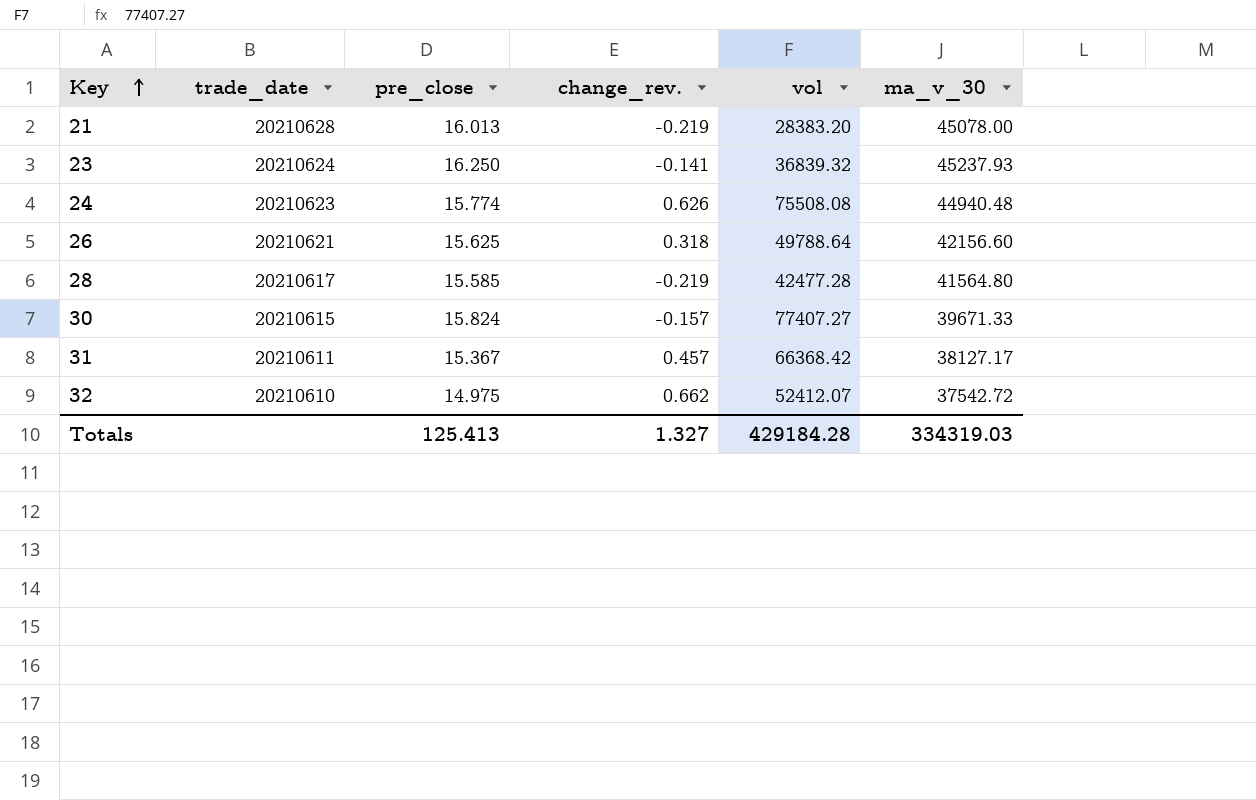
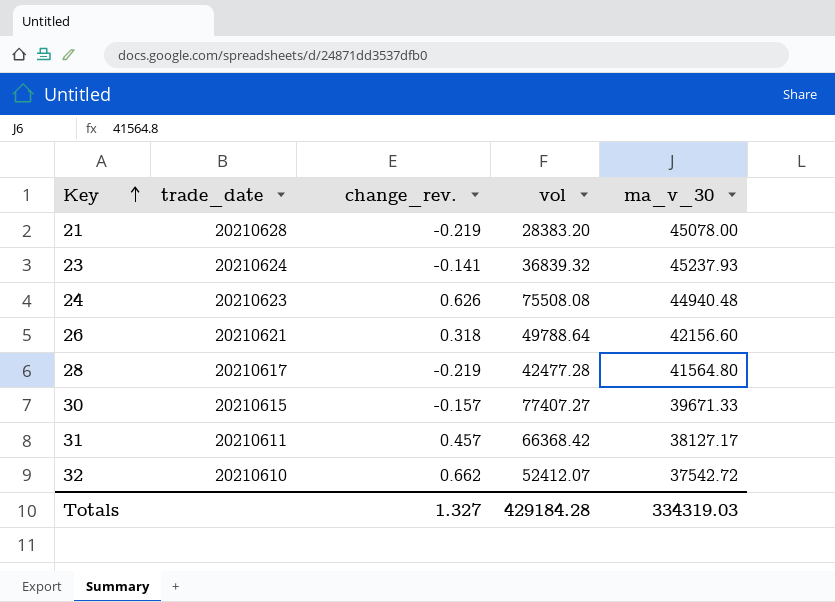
column pre_close | position: 3 -> none

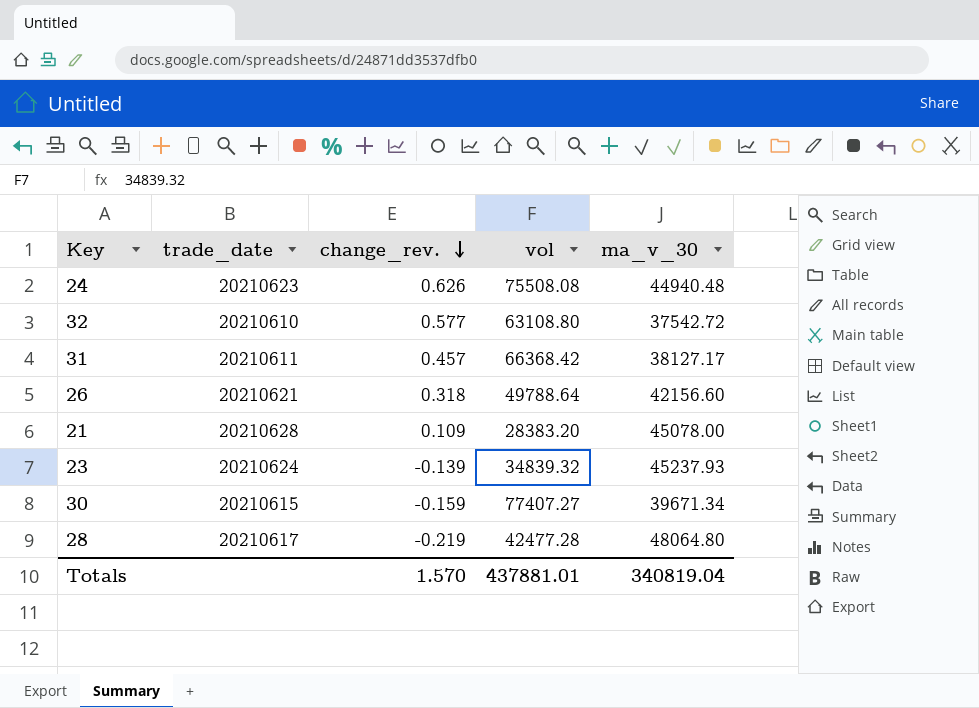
row order: Key ascending -> change_rev. descending
32 | change_rev.: 0.662 -> 0.577
32 | vol: 52412.07 -> 63108.80
21 | change_rev.: -0.219 -> 0.109
23 | change_rev.: -0.141 -> -0.139
23 | vol: 36839.32 -> 34839.32
30 | change_rev.: -0.157 -> -0.159
30 | ma_v_30: 39671.33 -> 39671.34
28 | ma_v_30: 41564.80 -> 48064.80
Totals | change_rev.: 1.327 -> 1.570
Totals | vol: 429184.28 -> 437881.01
Totals | ma_v_30: 334319.03 -> 340819.04

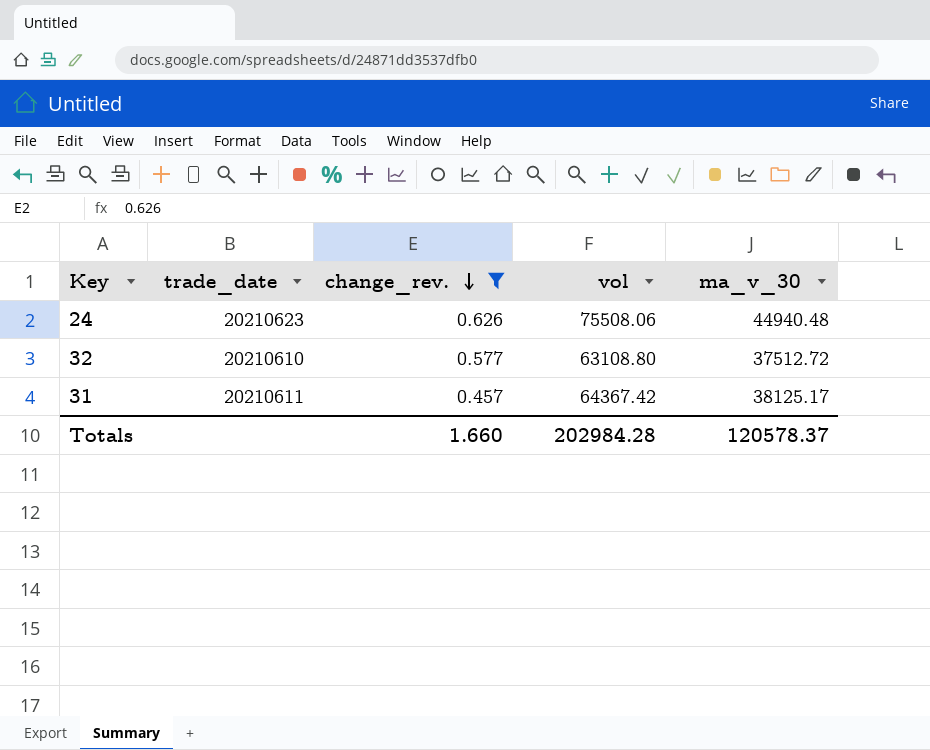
filter: none -> change_rev. >= 0.457
24 | vol: 75508.08 -> 75508.06
32 | ma_v_30: 37542.72 -> 37512.72
31 | vol: 66368.42 -> 64367.42
31 | ma_v_30: 38127.17 -> 38125.17
Totals | change_rev.: 1.570 -> 1.660
Totals | vol: 437881.01 -> 202984.28
Totals | ma_v_30: 340819.04 -> 120578.37

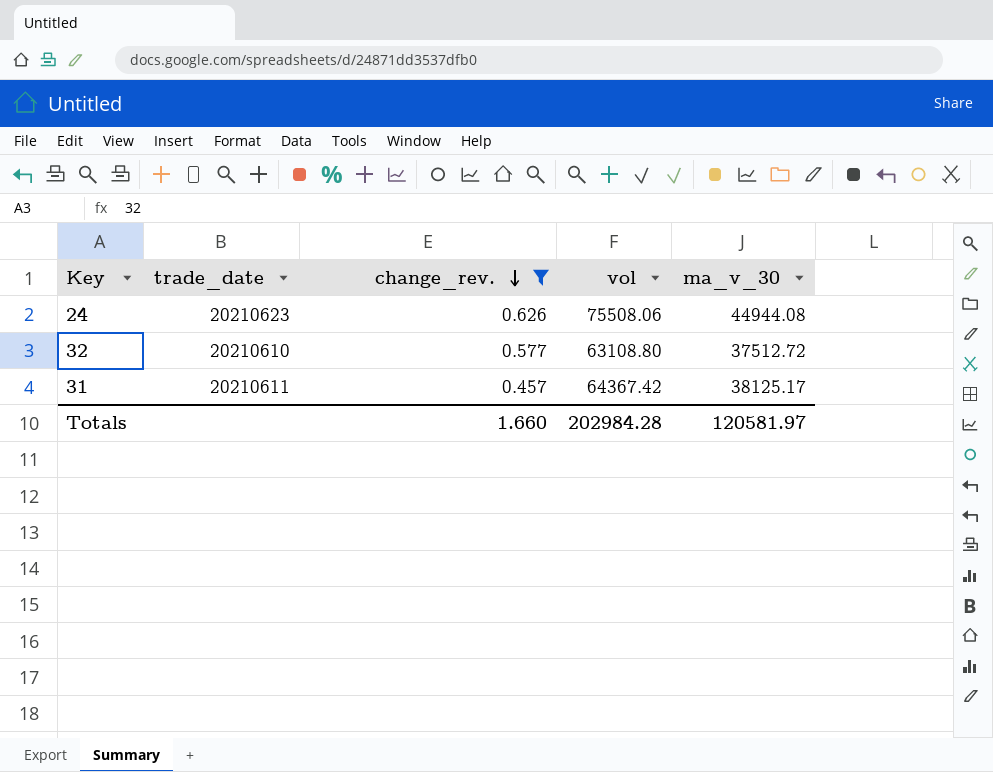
24 | ma_v_30: 44940.48 -> 44944.08
Totals | ma_v_30: 120578.37 -> 120581.97

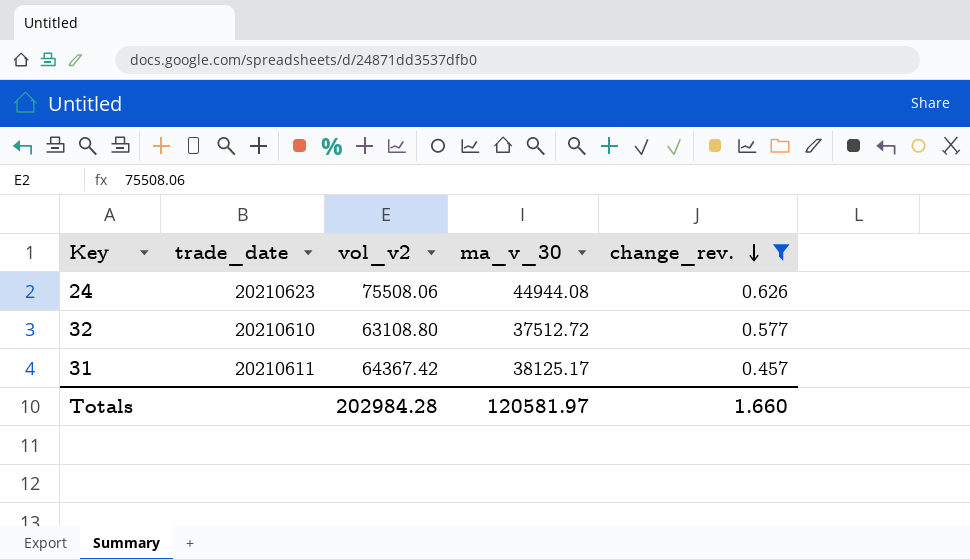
column name: vol -> vol_v2
column change_rev. | position: 3 -> 5

